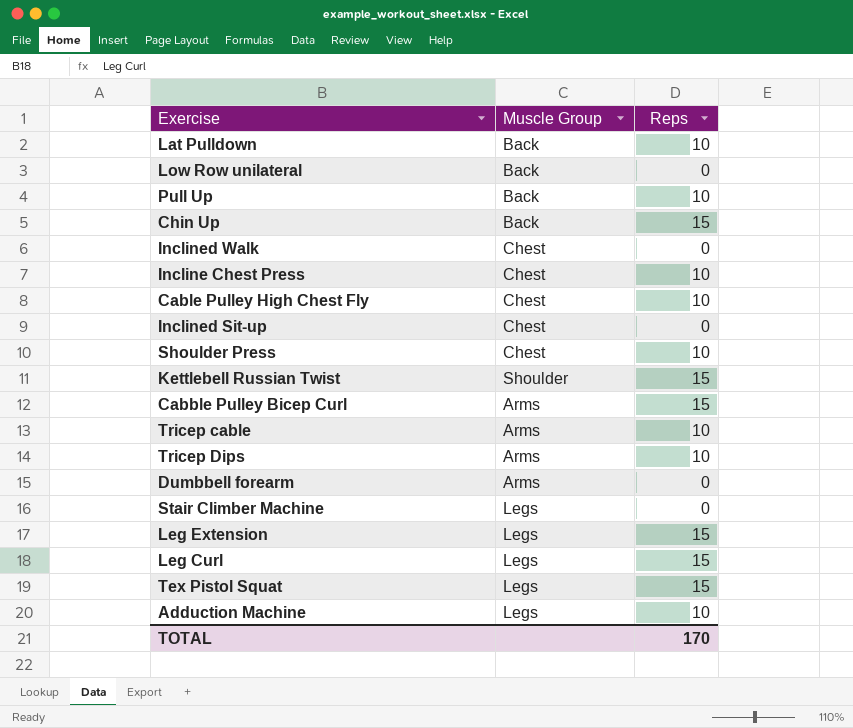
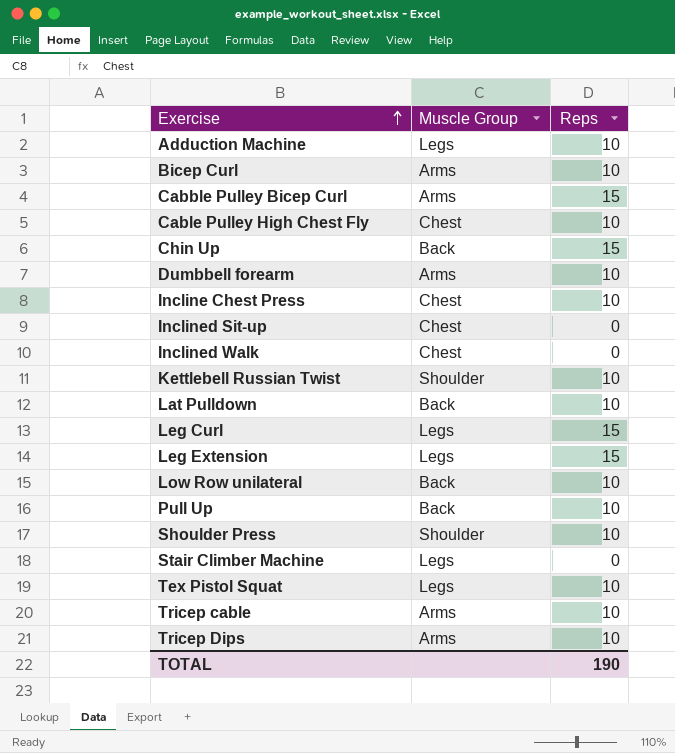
row order: none -> Exercise ascending
row Bicep Curl: none -> Arms | 10
Dumbbell forearm | Reps: 0 -> 10
Kettlebell Russian Twist | Reps: 15 -> 10
Low Row unilateral | Reps: 0 -> 10
Shoulder Press | Muscle Group: Chest -> Shoulder
Tex Pistol Squat | Reps: 15 -> 10
TOTAL | Reps: 170 -> 190

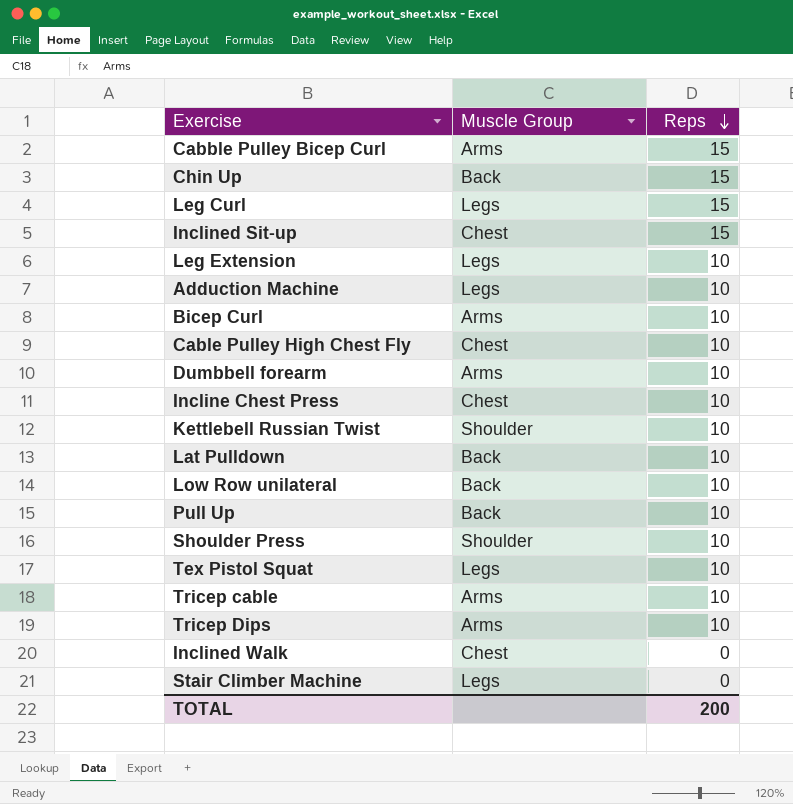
row order: Exercise ascending -> Reps descending
Inclined Sit-up | Reps: 0 -> 15
Leg Extension | Reps: 15 -> 10
TOTAL | Reps: 190 -> 200

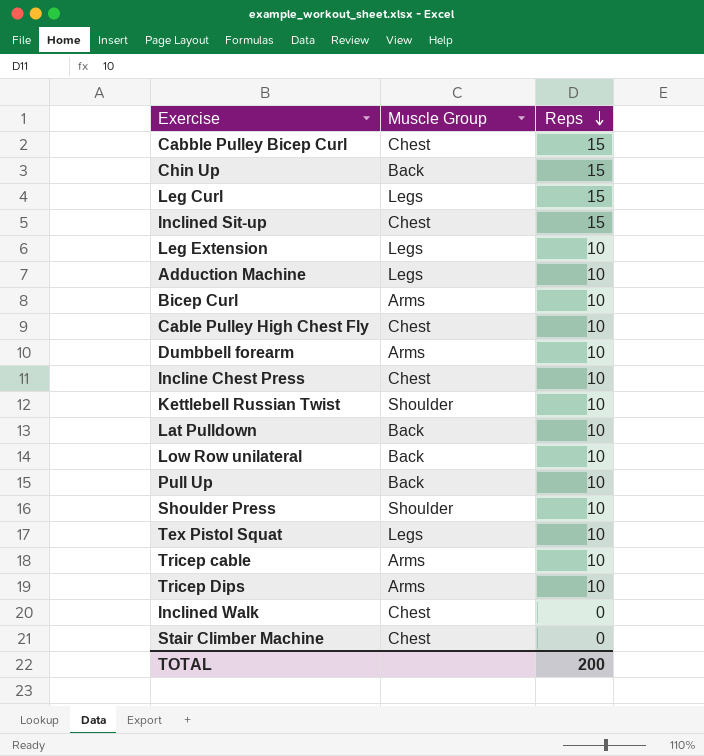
Cabble Pulley Bicep Curl | Muscle Group: Arms -> Chest
Stair Climber Machine | Muscle Group: Legs -> Chest

